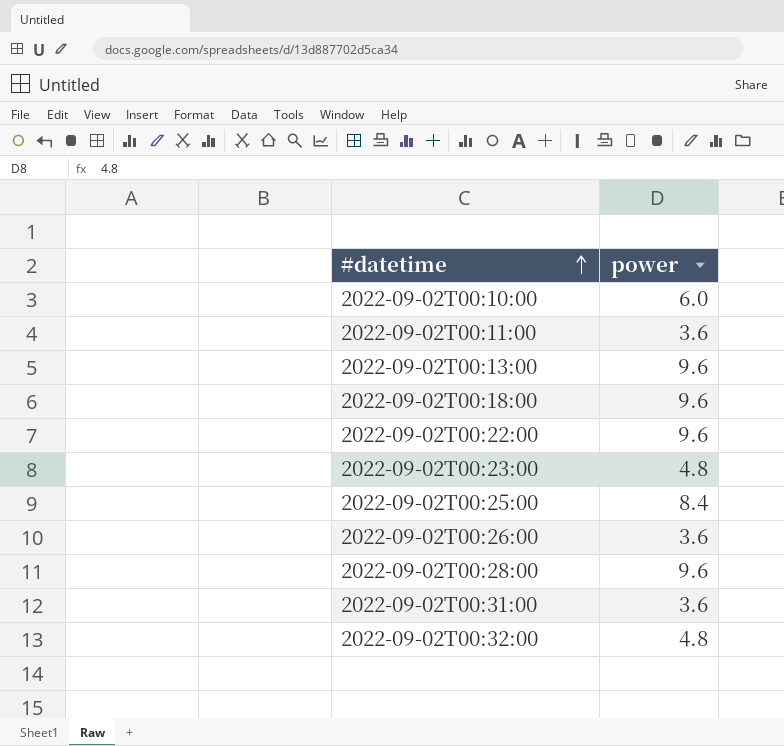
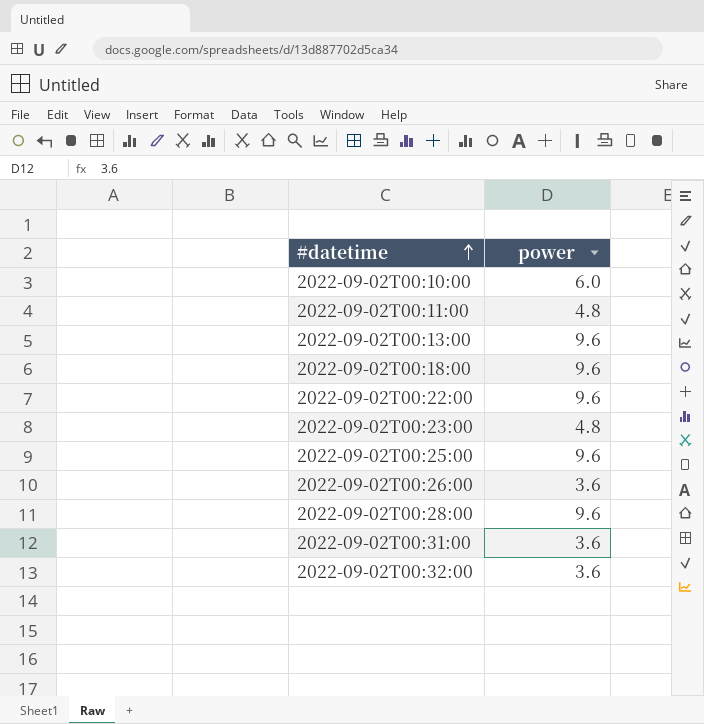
2022-09-02T00:11:00 | power: 3.6 -> 4.8
2022-09-02T00:25:00 | power: 8.4 -> 9.6
2022-09-02T00:32:00 | power: 4.8 -> 3.6

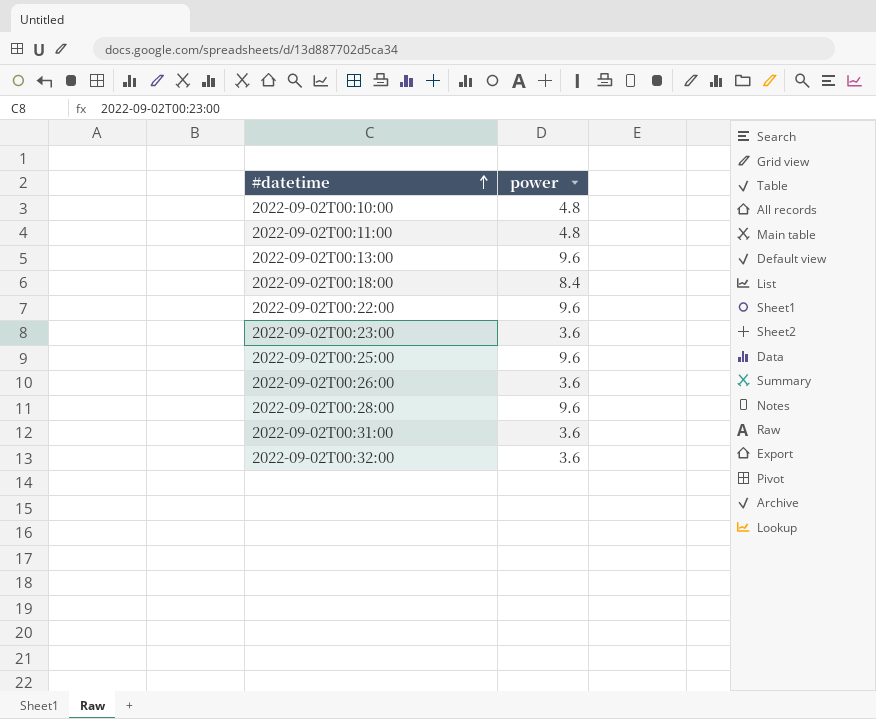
2022-09-02T00:10:00 | power: 6.0 -> 4.8
2022-09-02T00:18:00 | power: 9.6 -> 8.4
2022-09-02T00:23:00 | power: 4.8 -> 3.6

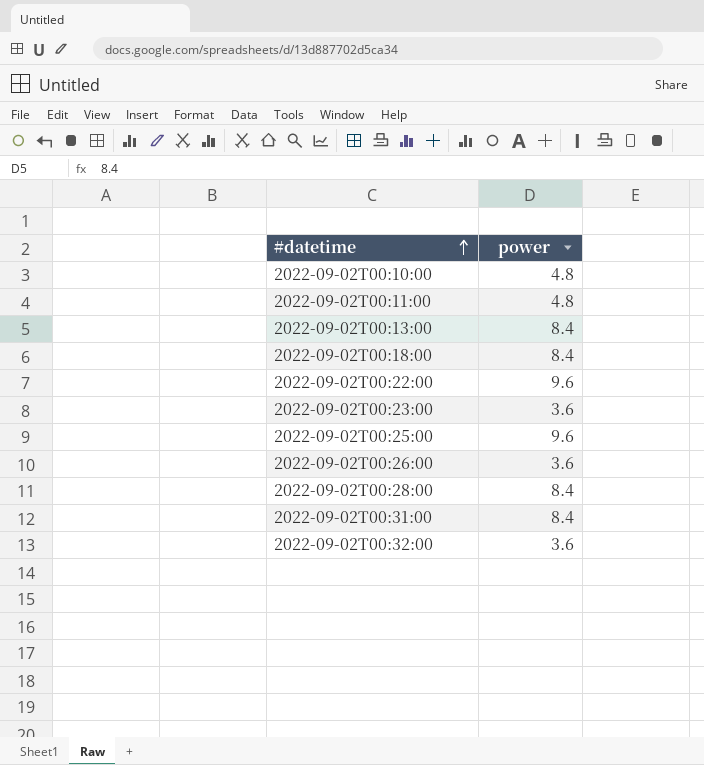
2022-09-02T00:13:00 | power: 9.6 -> 8.4
2022-09-02T00:28:00 | power: 9.6 -> 8.4
2022-09-02T00:31:00 | power: 3.6 -> 8.4

